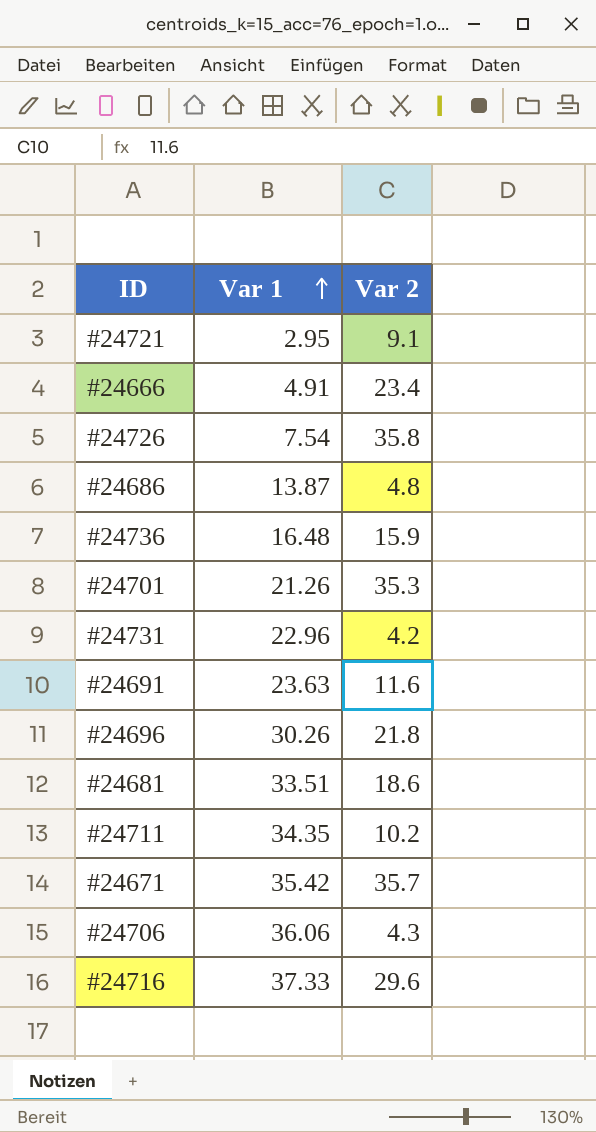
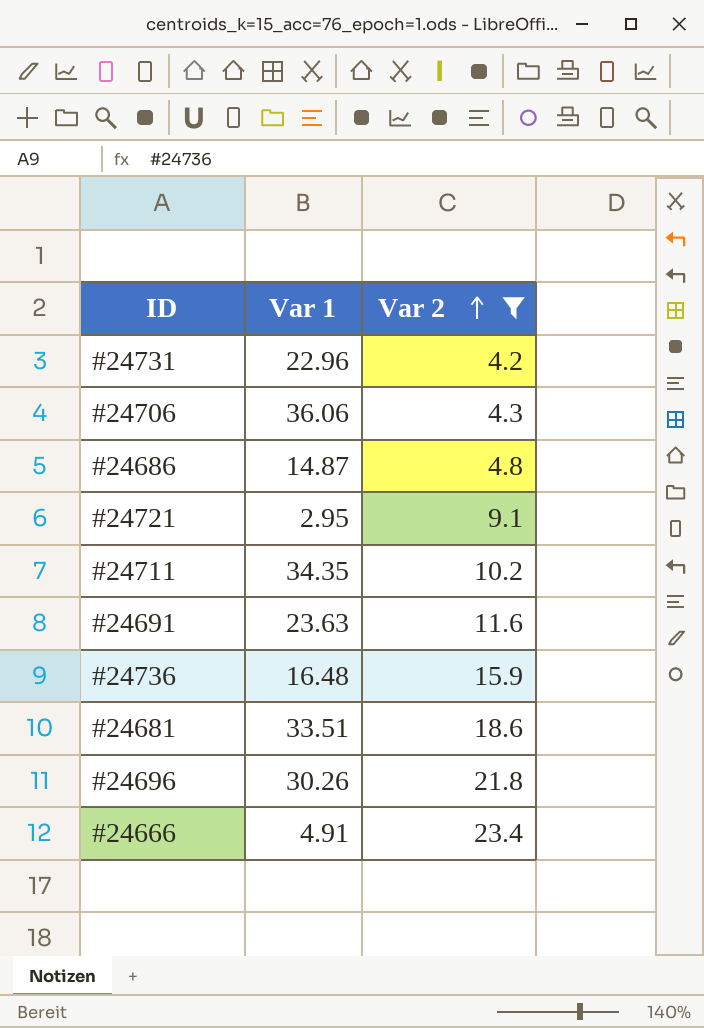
filter: none -> Var 2 <= 23.4
row order: Var 1 ascending -> Var 2 ascending
#24686 | Var 1: 13.87 -> 14.87

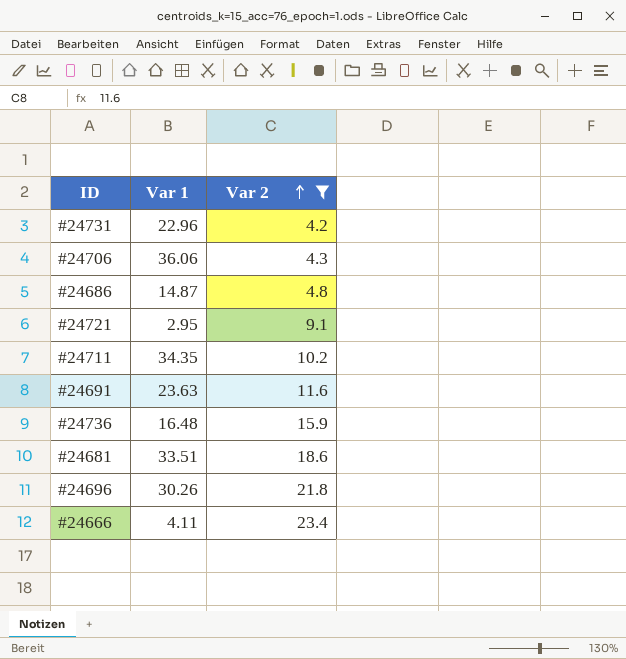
#24666 | Var 1: 4.91 -> 4.11

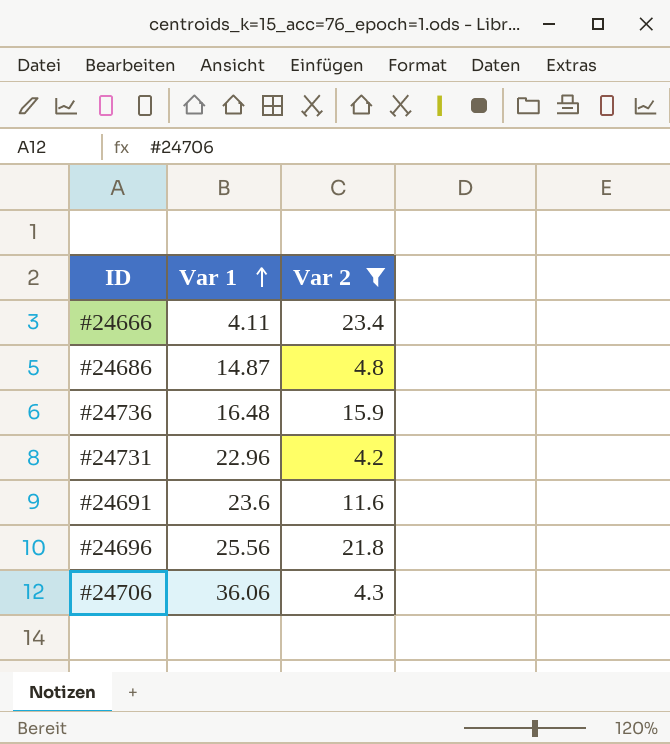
row order: Var 2 ascending -> Var 1 ascending
row #24721: 2.95 | 9.1 -> none
row #24711: 34.35 | 10.2 -> none
row #24681: 33.51 | 18.6 -> none
#24691 | Var 1: 23.63 -> 23.6
#24696 | Var 1: 30.26 -> 25.56

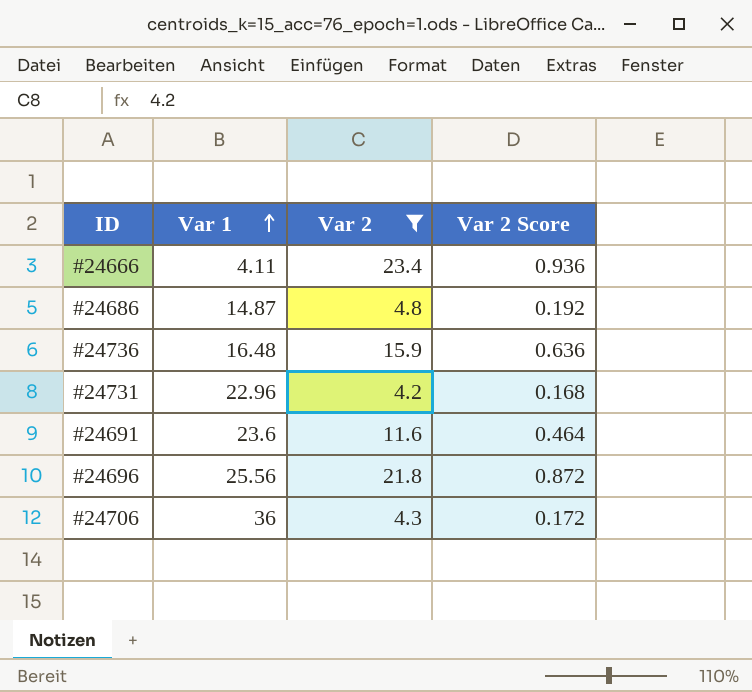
column Var 2 Score | formula: none -> [Var 2] * 0.04
#24706 | Var 1: 36.06 -> 36

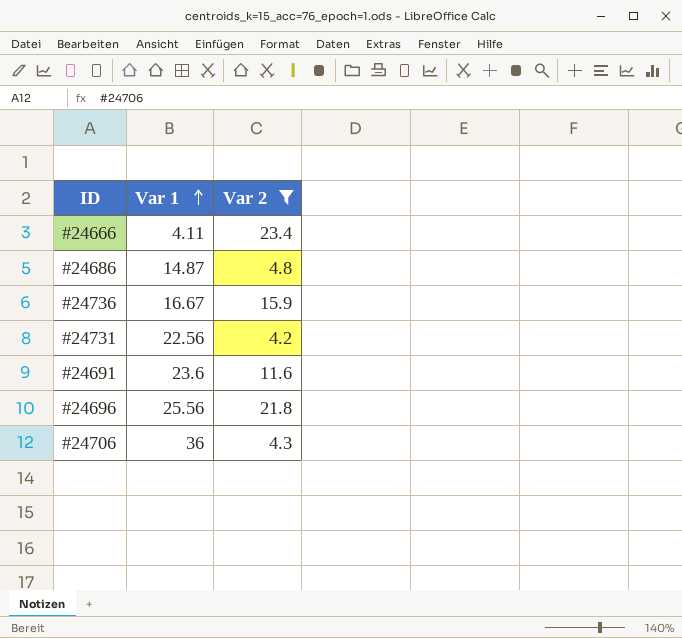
column Var 2 Score | formula: [Var 2] * 0.04 -> none
#24736 | Var 1: 16.48 -> 16.67
#24731 | Var 1: 22.96 -> 22.56

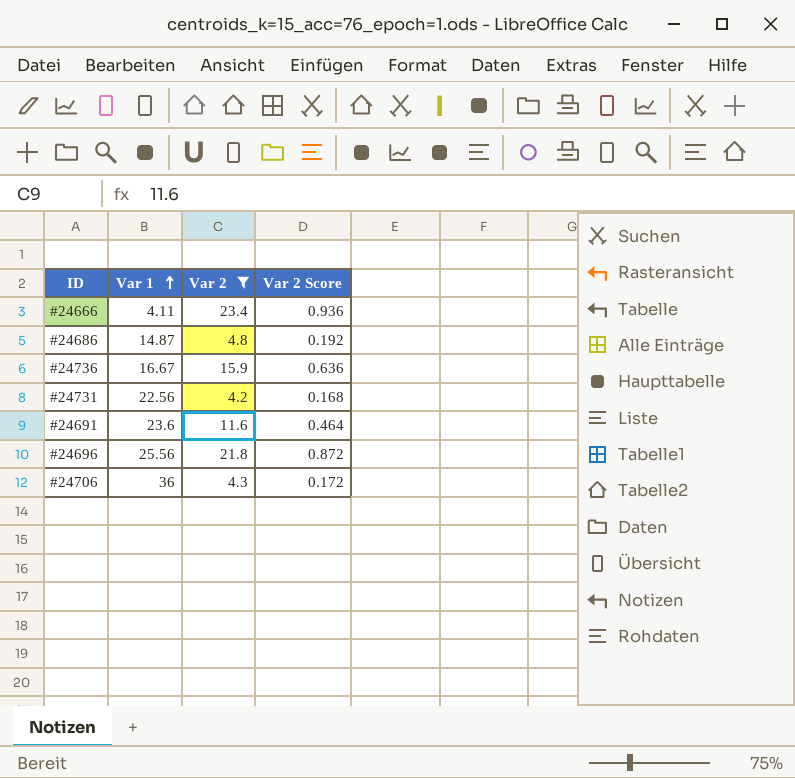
column Var 2 Score | formula: none -> [Var 2] * 0.04

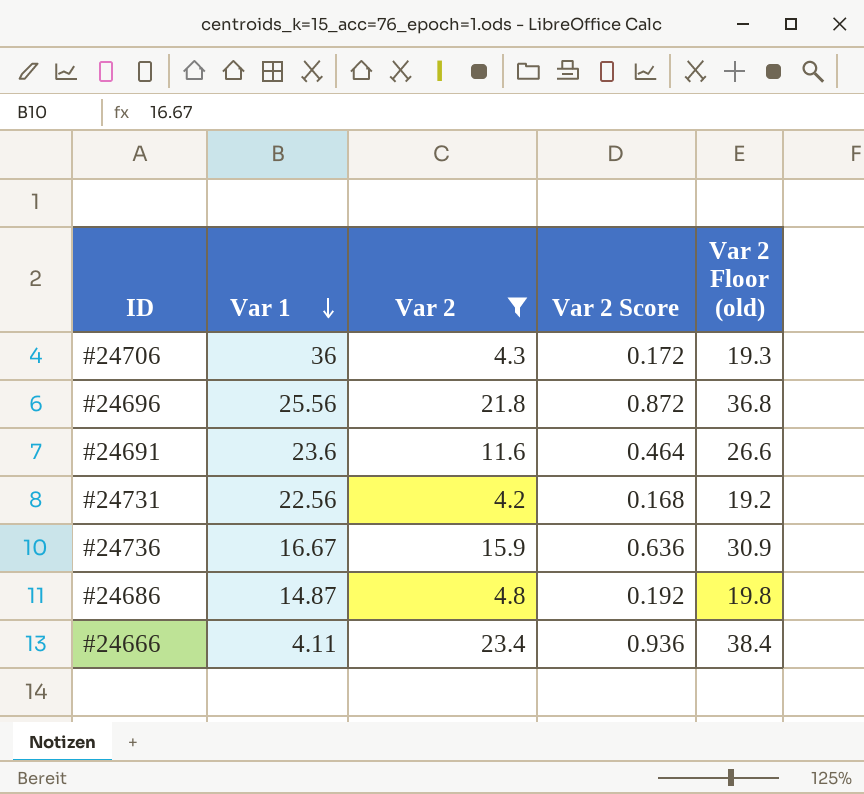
row order: Var 1 ascending -> Var 1 descending
column Var 2 Floor (old) | formula: none -> [Var 2] + 15

